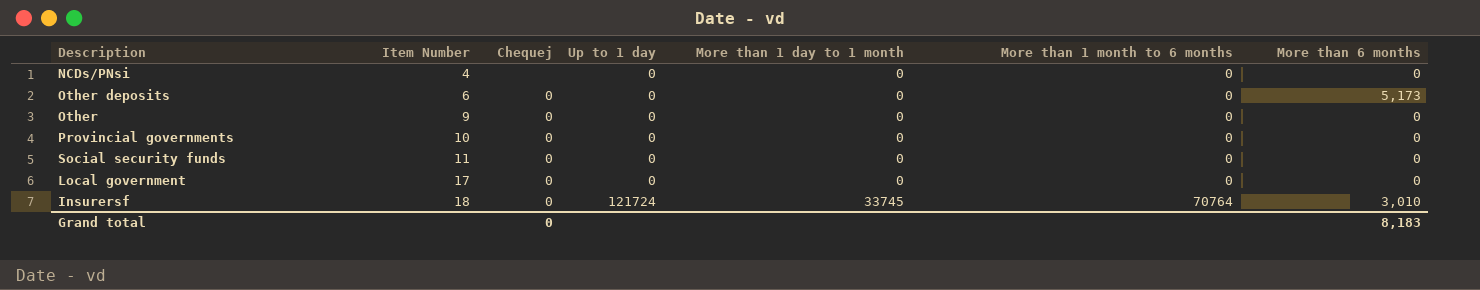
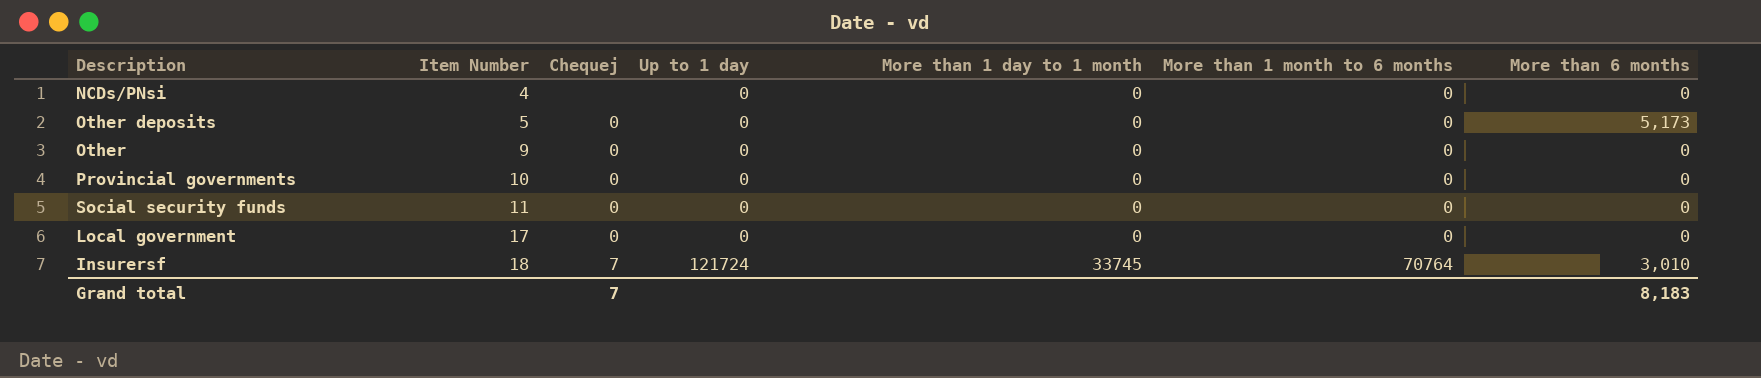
Other deposits | Item Number: 6 -> 5
Insurersf | Chequej: 0 -> 7
Grand total | Chequej: 0 -> 7

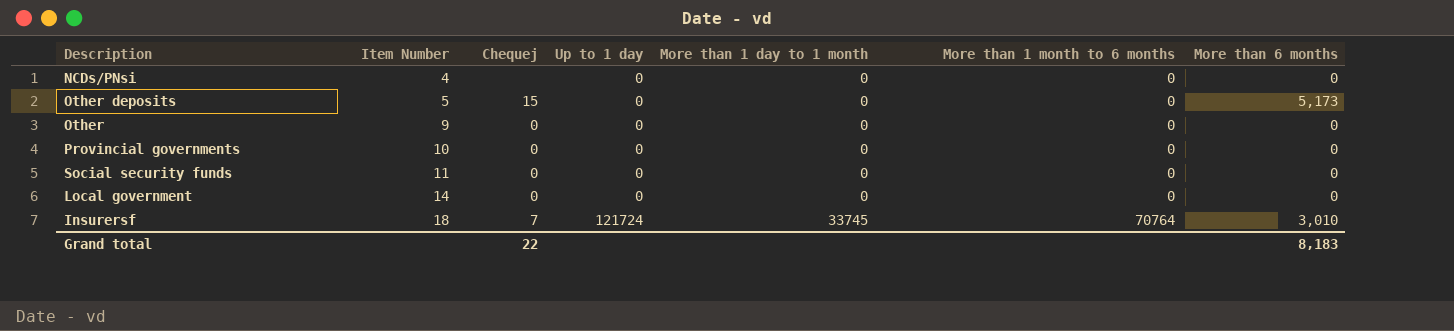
Other deposits | Chequej: 0 -> 15
Local government | Item Number: 17 -> 14
Grand total | Chequej: 7 -> 22

